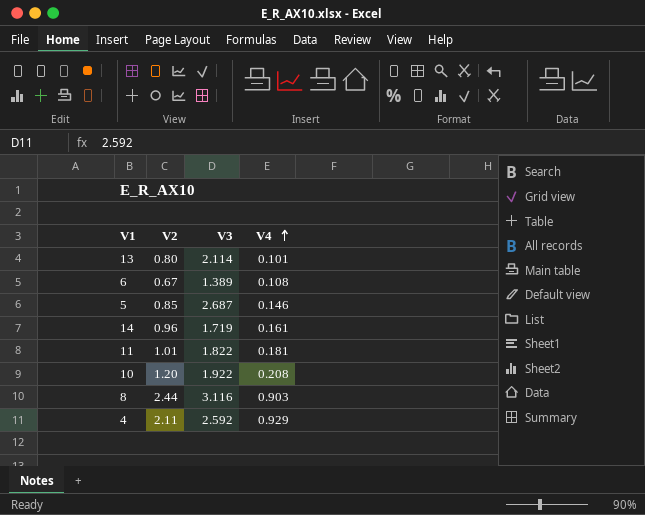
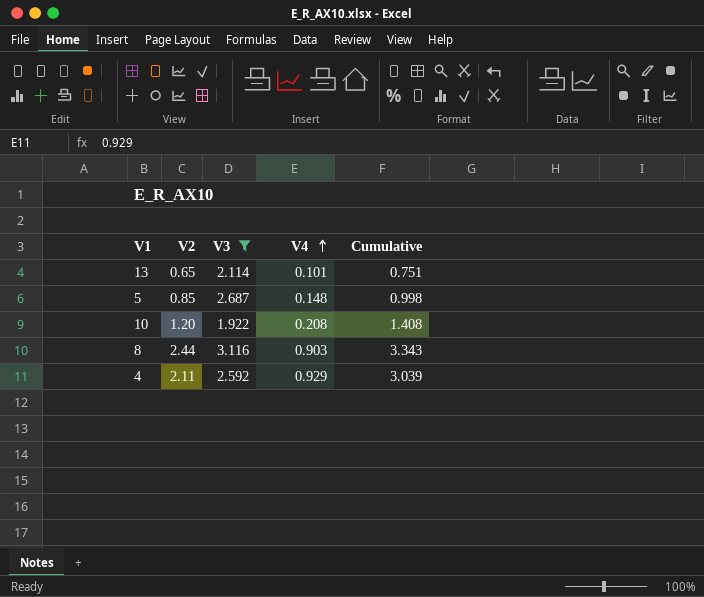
filter: none -> V3 >= 1.922
column Cumulative | formula: none -> [V2] + [V4]
13 | V2: 0.80 -> 0.65
5 | V4: 0.146 -> 0.148

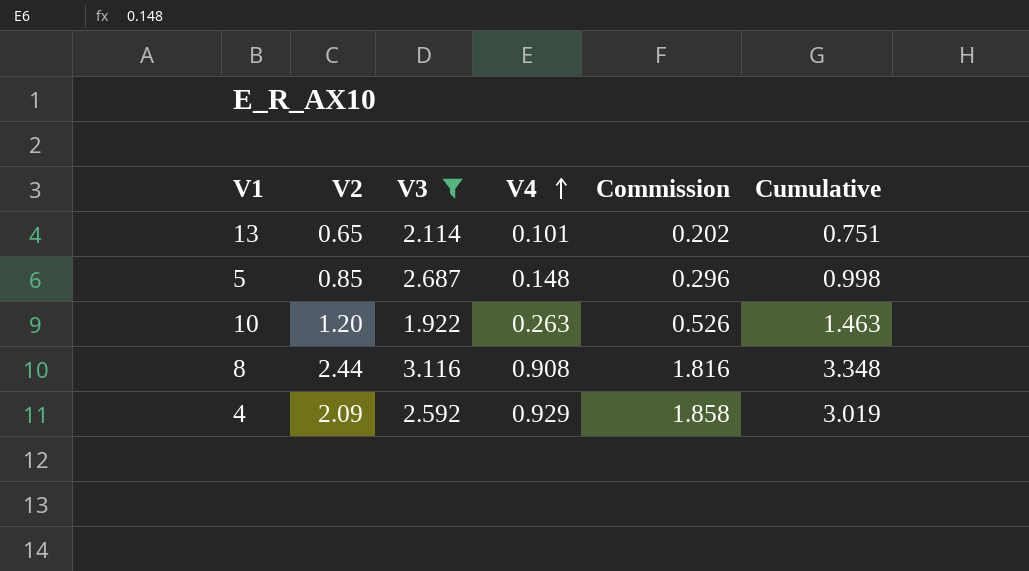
column Commission | formula: none -> [V4] * 2
10 | V4: 0.208 -> 0.263
10 | Cumulative: 1.408 -> 1.463
8 | V4: 0.903 -> 0.908
8 | Cumulative: 3.343 -> 3.348
4 | V2: 2.11 -> 2.09
4 | Cumulative: 3.039 -> 3.019

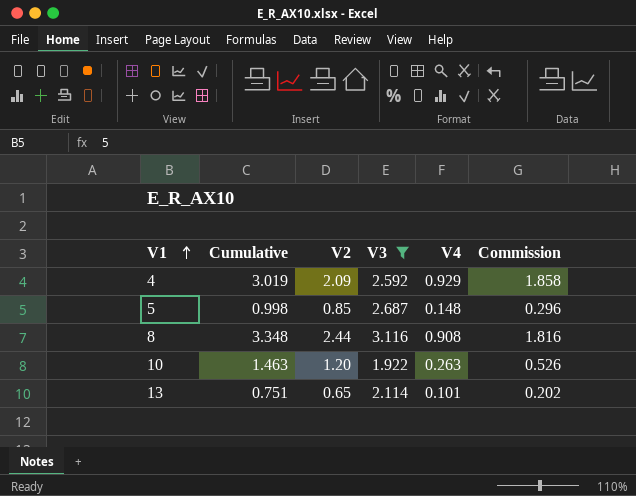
row order: V4 ascending -> V1 ascending
column Cumulative | position: 6 -> 2

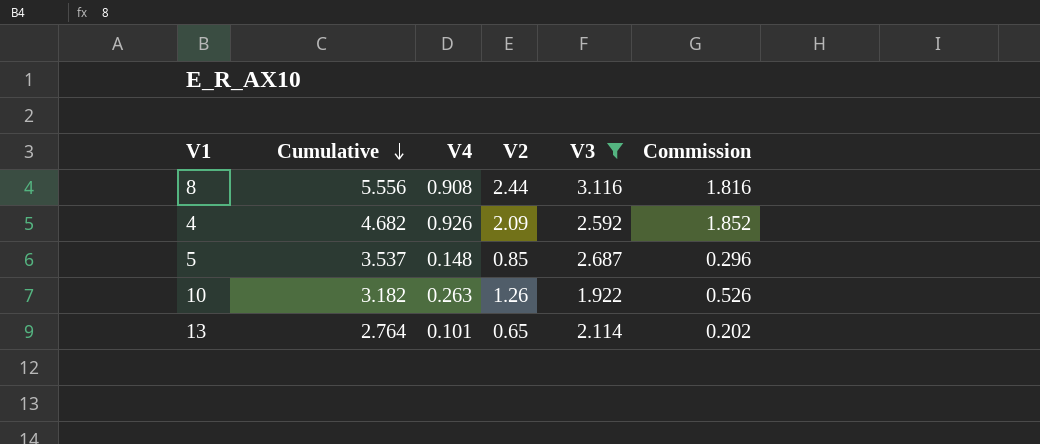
row order: V1 ascending -> Cumulative descending
column Cumulative | formula: [V2] + [V4] -> [V2] + [V3]
column V4 | position: 5 -> 3
4 | V4: 0.929 -> 0.926
4 | Commission: 1.858 -> 1.852
10 | V2: 1.20 -> 1.26

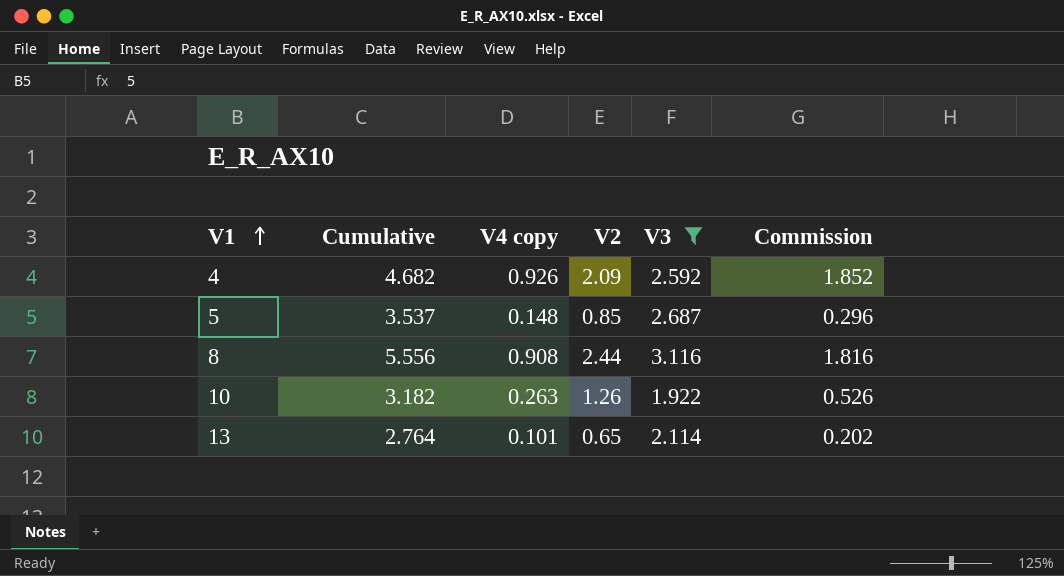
row order: Cumulative descending -> V1 ascending
column name: V4 -> V4 copy

